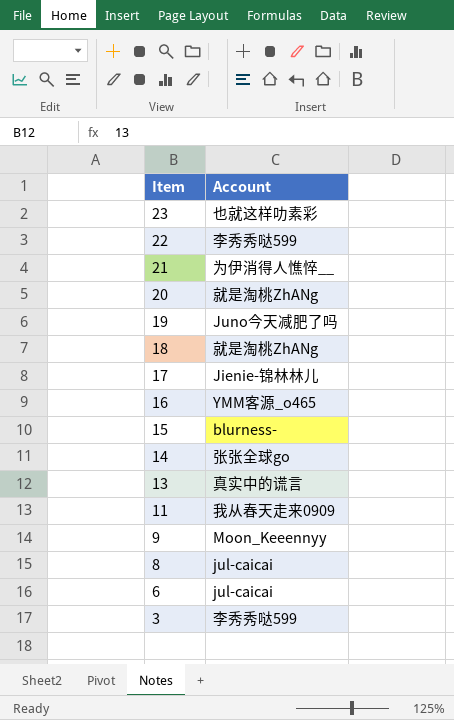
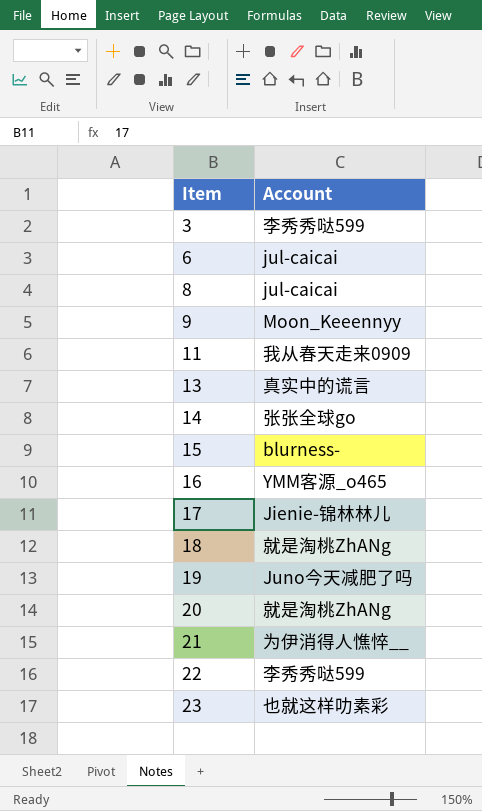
row order: Item descending -> Item ascending

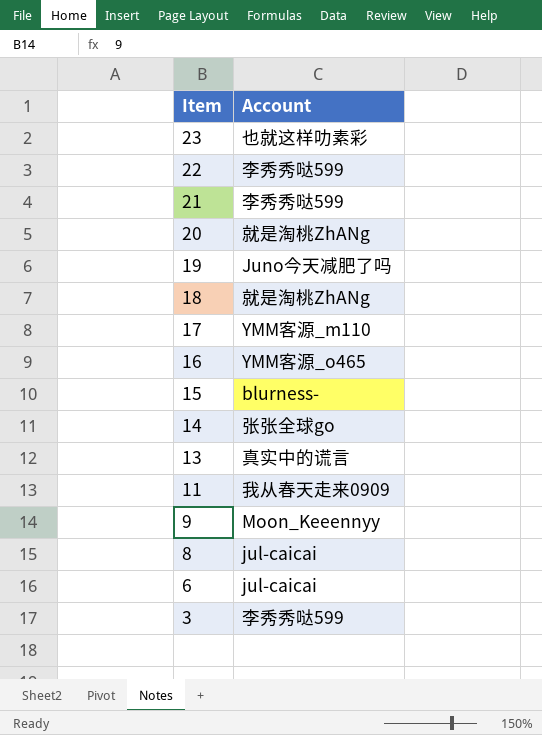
row order: Item ascending -> Item descending
21 | Account: 为伊消得人憔悴__ -> 李秀秀哒599
17 | Account: Jienie-锦林林儿 -> YMM客源_m110

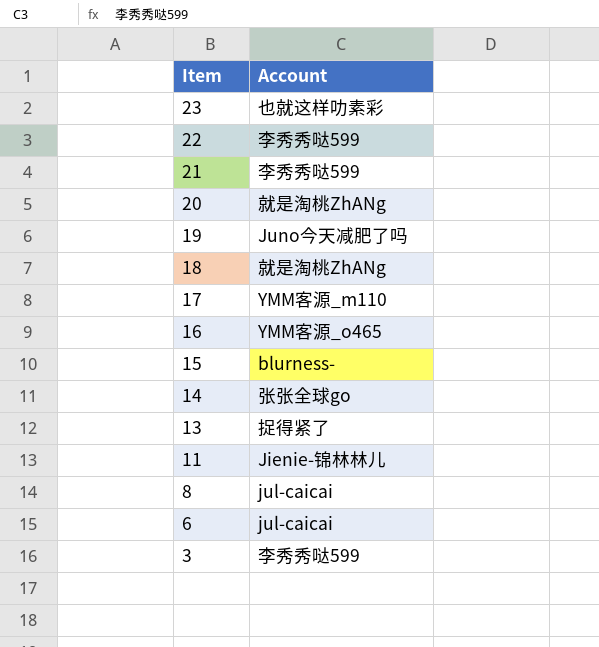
row 9: Moon_Keeennyy -> none
13 | Account: 真实中的谎言 -> 捉得紧了
11 | Account: 我从春天走来0909 -> Jienie-锦林林儿

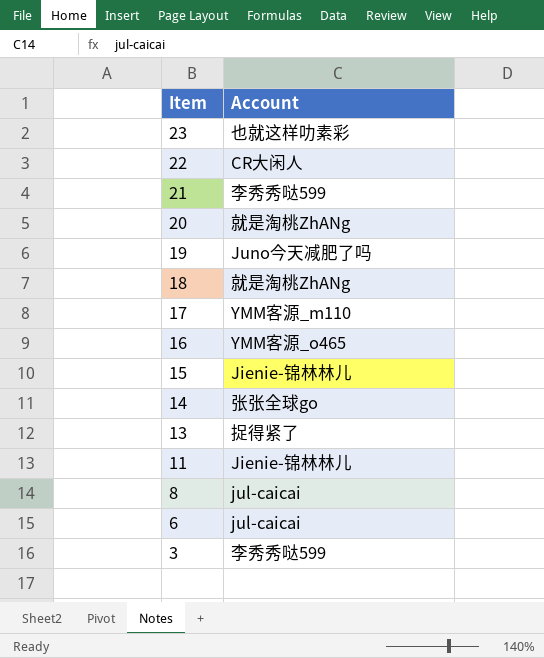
22 | Account: 李秀秀哒599 -> CR大闲人
15 | Account: blurness- -> Jienie-锦林林儿

